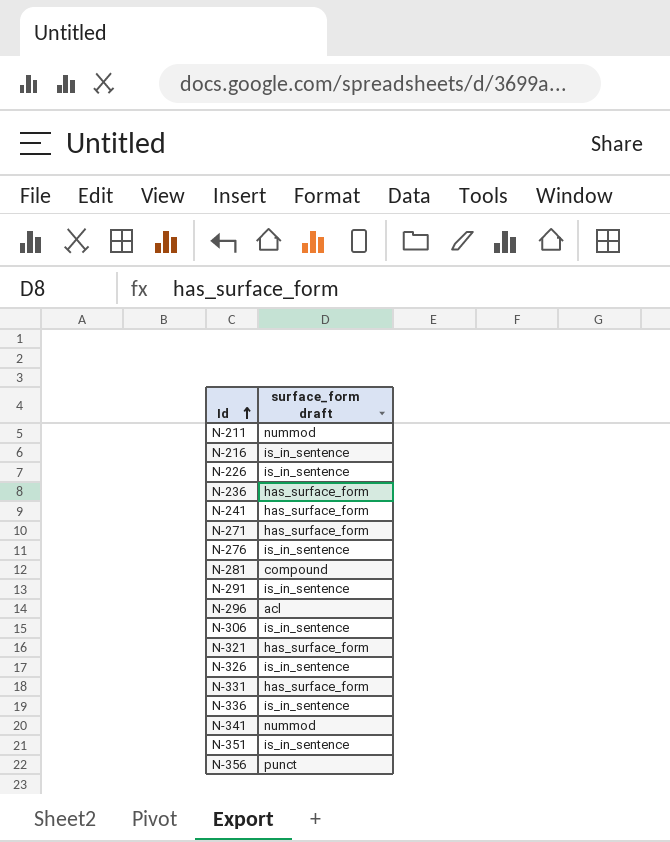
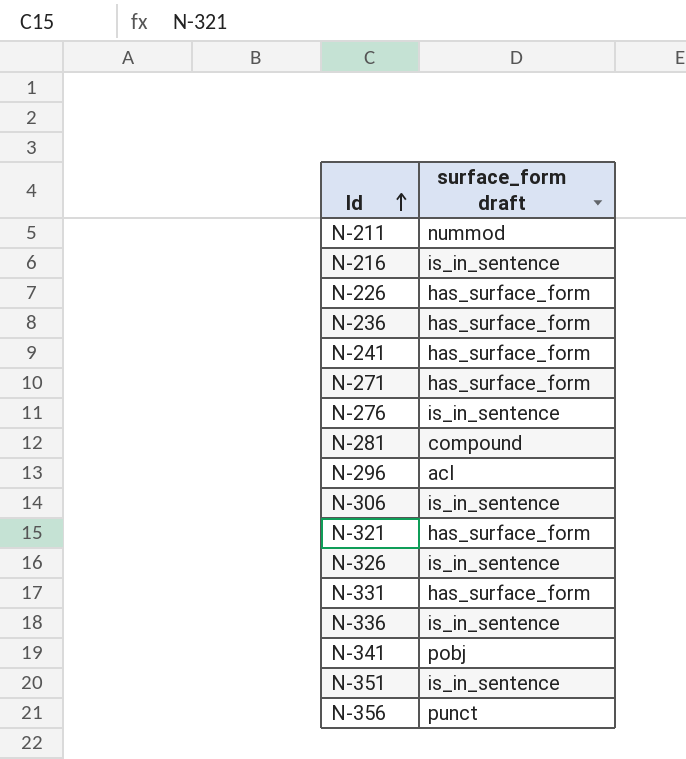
row N-291: is_in_sentence -> none
N-226 | surface_form draft: is_in_sentence -> has_surface_form
N-341 | surface_form draft: nummod -> pobj

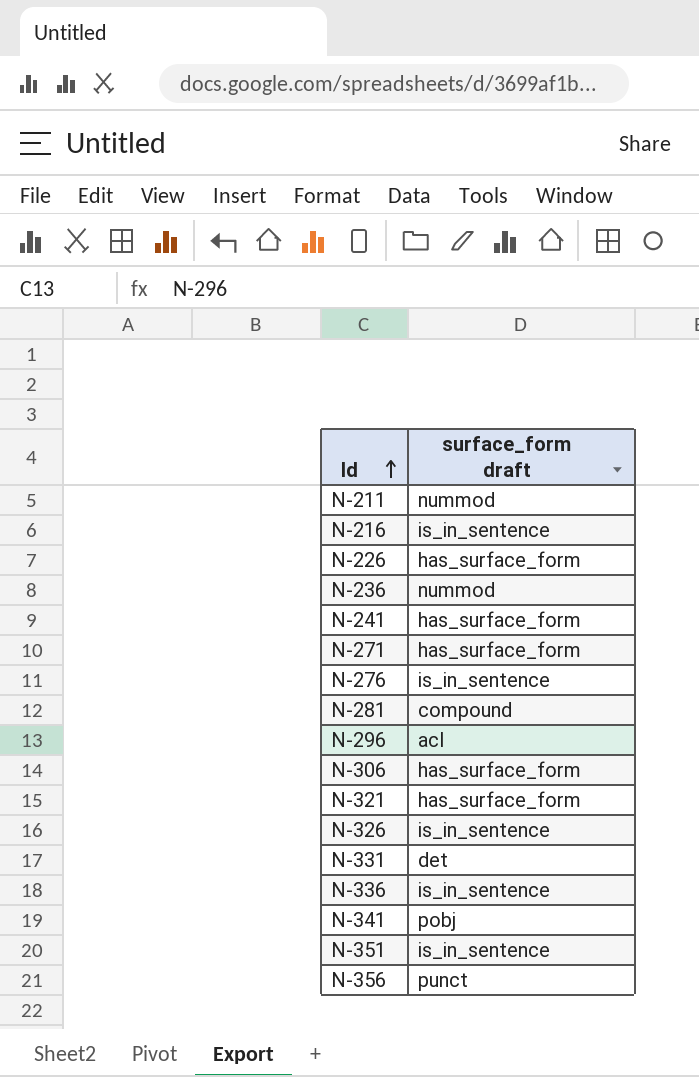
N-236 | surface_form draft: has_surface_form -> nummod
N-306 | surface_form draft: is_in_sentence -> has_surface_form
N-331 | surface_form draft: has_surface_form -> det

